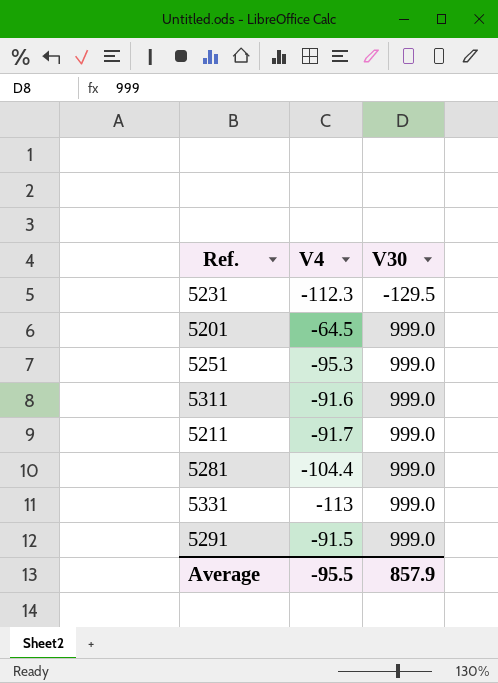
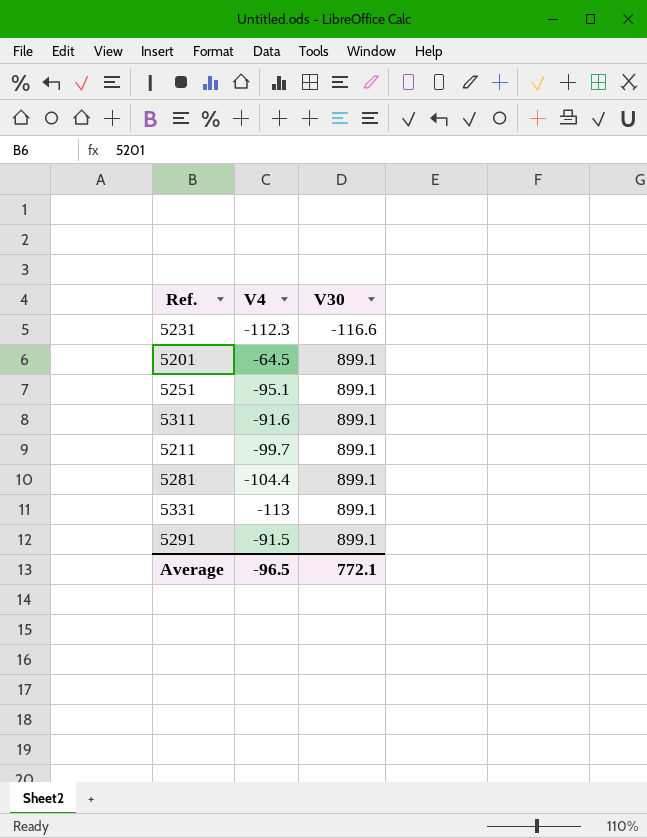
5231 | V30: -129.5 -> -116.6
5201 | V30: 999.0 -> 899.1
5251 | V4: -95.3 -> -95.1
5251 | V30: 999.0 -> 899.1
5311 | V30: 999.0 -> 899.1
5211 | V4: -91.7 -> -99.7
5211 | V30: 999.0 -> 899.1
5281 | V30: 999.0 -> 899.1
5331 | V30: 999.0 -> 899.1
5291 | V30: 999.0 -> 899.1
Average | V4: -95.5 -> -96.5
Average | V30: 857.9 -> 772.1

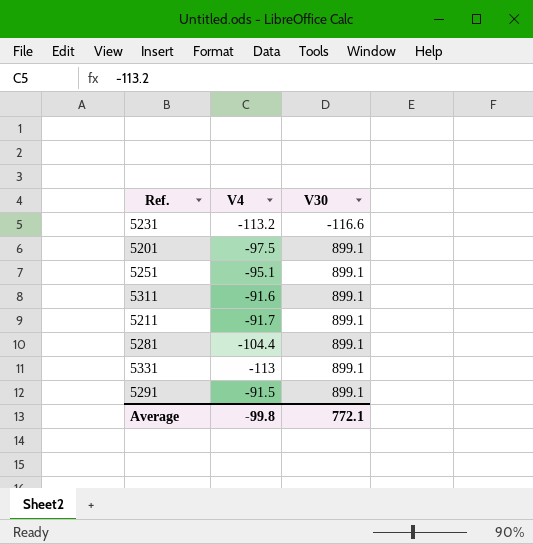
5231 | V4: -112.3 -> -113.2
5201 | V4: -64.5 -> -97.5
5211 | V4: -99.7 -> -91.7
Average | V4: -96.5 -> -99.8

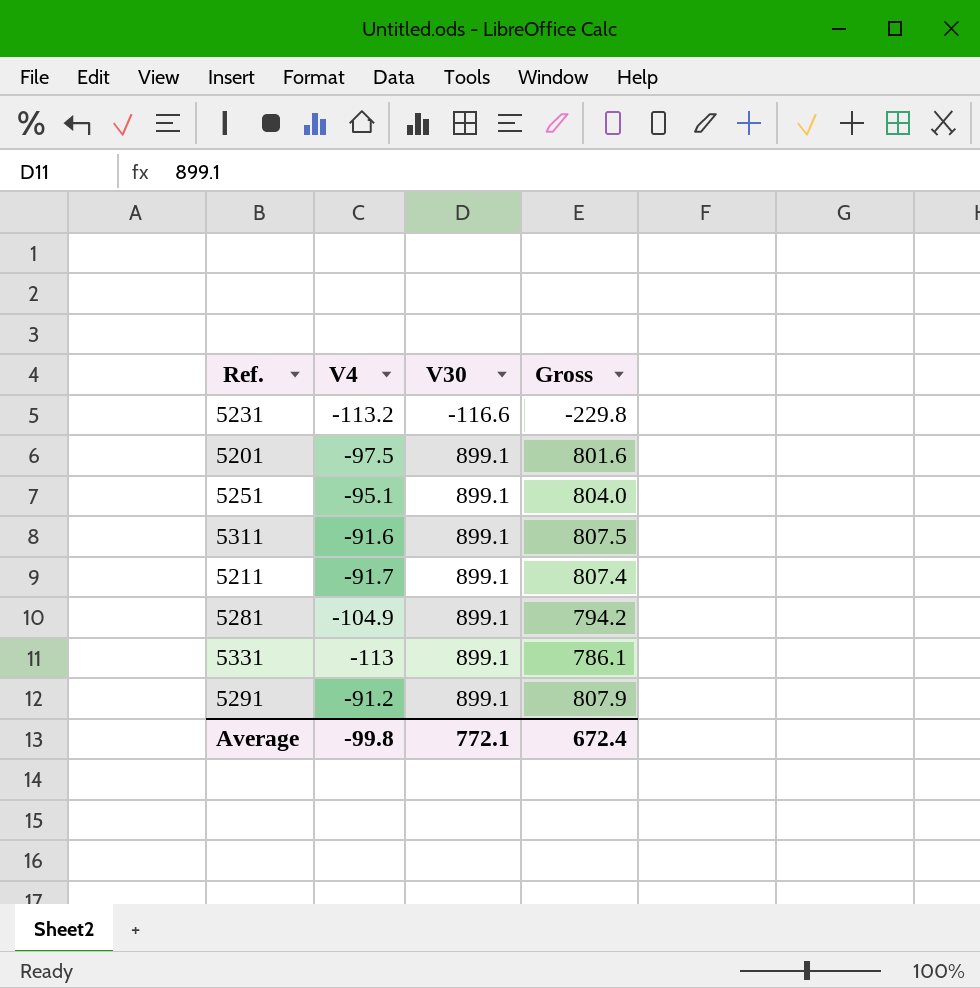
column Gross | formula: none -> [V4] + [V30]
5281 | V4: -104.4 -> -104.9
5291 | V4: -91.5 -> -91.2

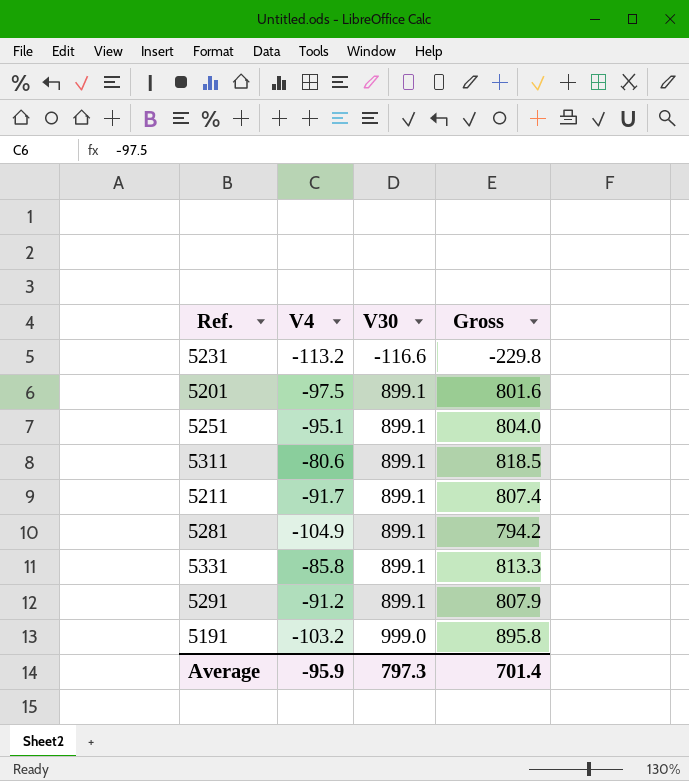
5311 | V4: -91.6 -> -80.6
5311 | Gross: 807.5 -> 818.5
5331 | V4: -113 -> -85.8
5331 | Gross: 786.1 -> 813.3
row 5191: none -> -103.2 | 999.0 | 895.8
Average | V4: -99.8 -> -95.9
Average | V30: 772.1 -> 797.3
Average | Gross: 672.4 -> 701.4

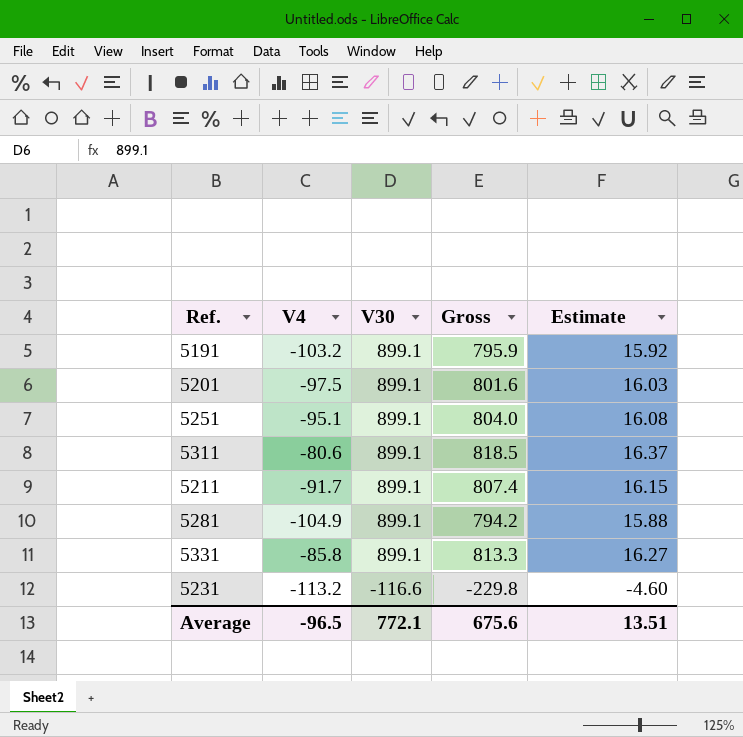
row order: V30 ascending -> V30 descending
column Estimate | formula: none -> [Gross] * 0.02
row 5291: -91.2 | 899.1 | 807.9 -> none
5191 | V30: 999.0 -> 899.1
5191 | Gross: 895.8 -> 795.9
Average | V4: -95.9 -> -96.5
Average | V30: 797.3 -> 772.1
Average | Gross: 701.4 -> 675.6

